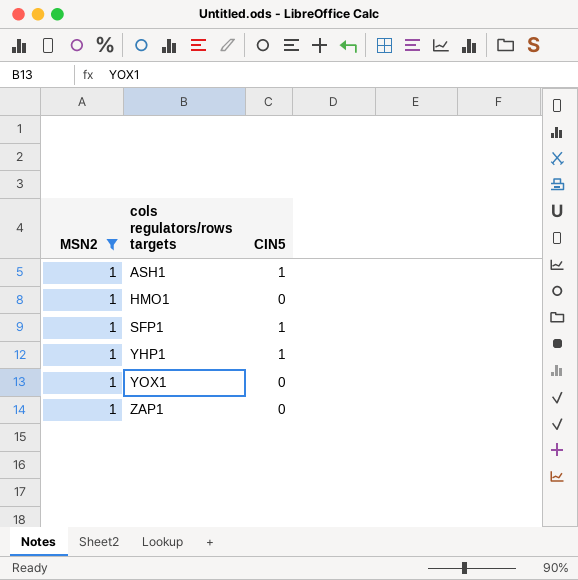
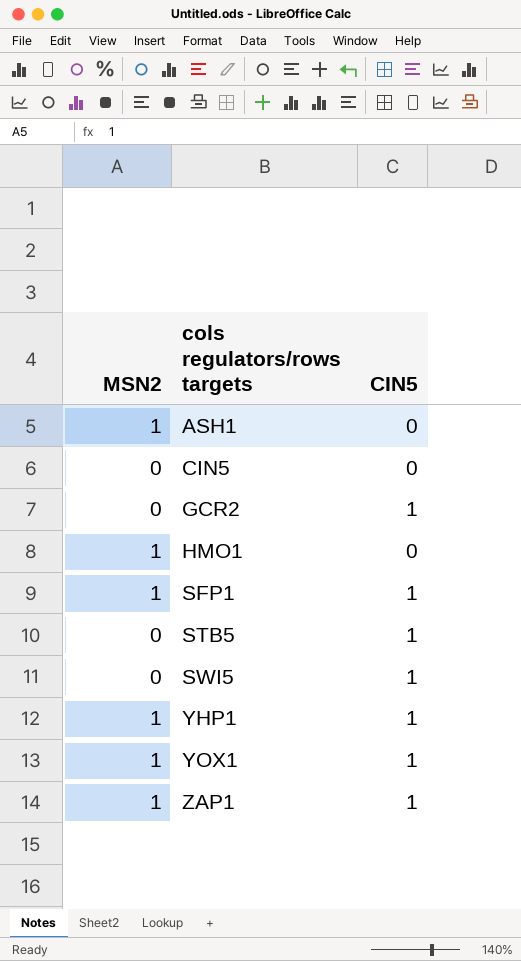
filter: MSN2 = 1 -> none
ASH1 | CIN5: 1 -> 0
YOX1 | CIN5: 0 -> 1
ZAP1 | CIN5: 0 -> 1

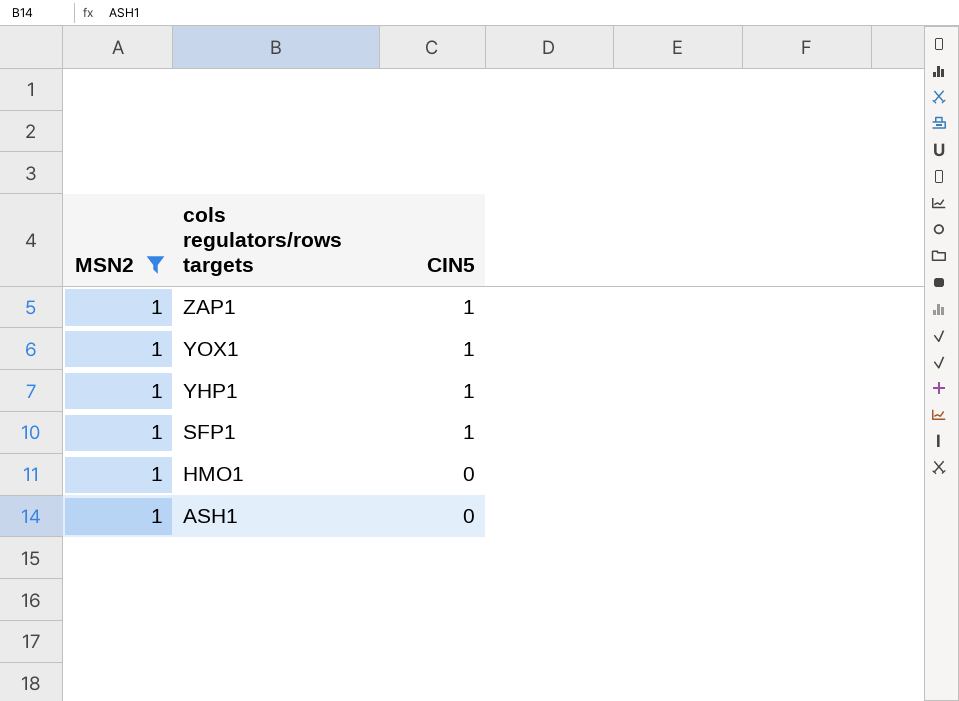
filter: none -> MSN2 = 1
row order: cols regulators/rows targets ascending -> cols regulators/rows targets descending

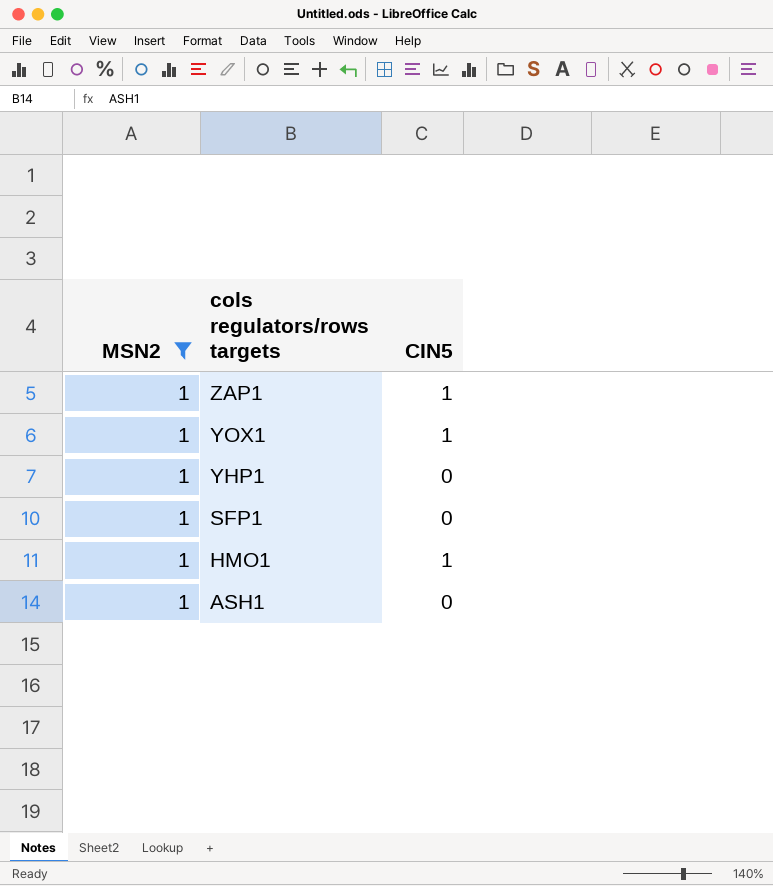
YHP1 | CIN5: 1 -> 0
SFP1 | CIN5: 1 -> 0
HMO1 | CIN5: 0 -> 1

